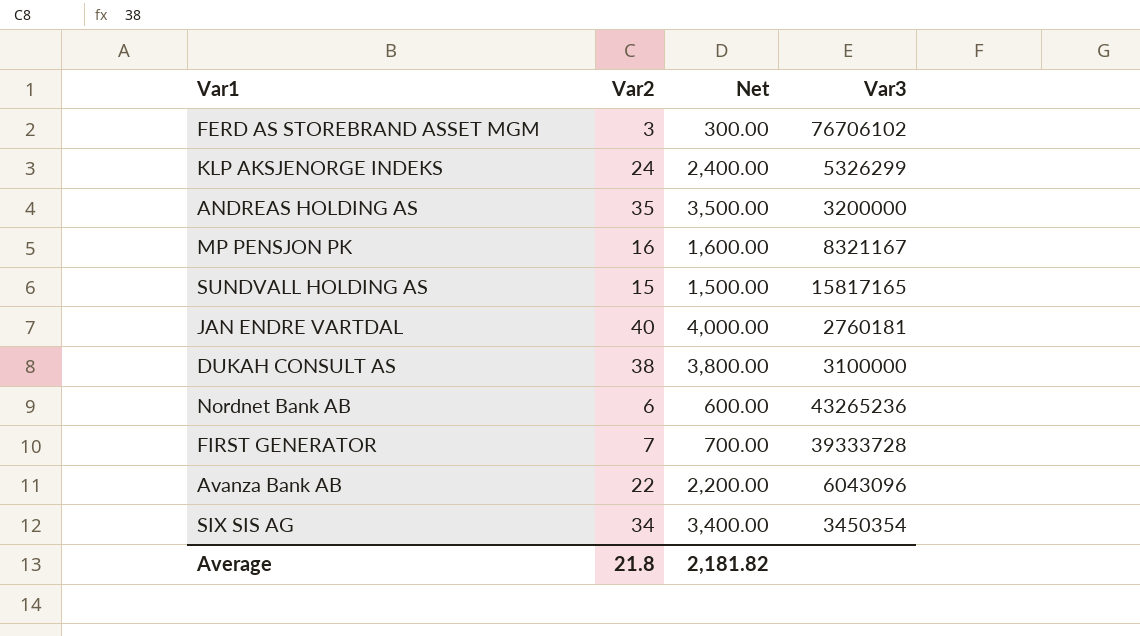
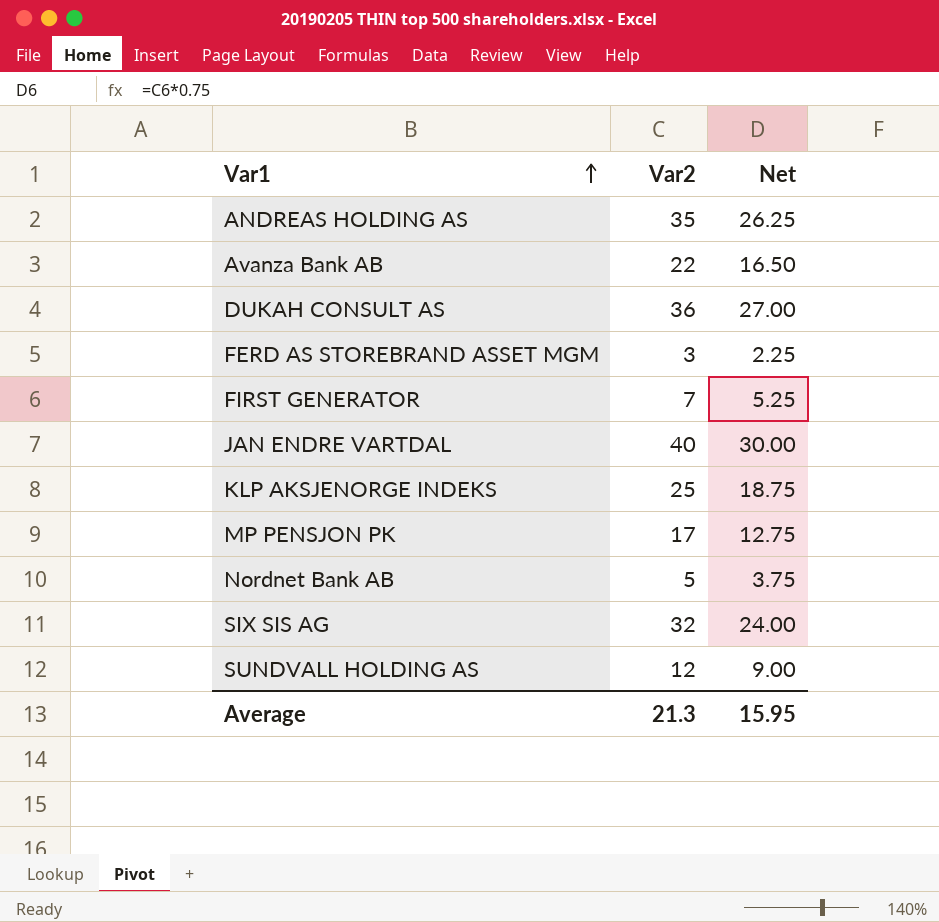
row order: none -> Var1 ascending
column Var3 | position: 4 -> none
column Net | formula: [Var2] * 100 -> [Var2] * 0.75
DUKAH CONSULT AS | Var2: 38 -> 36
KLP AKSJENORGE INDEKS | Var2: 24 -> 25
MP PENSJON PK | Var2: 16 -> 17
Nordnet Bank AB | Var2: 6 -> 5
SIX SIS AG | Var2: 34 -> 32
SUNDVALL HOLDING AS | Var2: 15 -> 12
Average | Var2: 21.8 -> 21.3
Average | Net: 2,181.82 -> 15.95

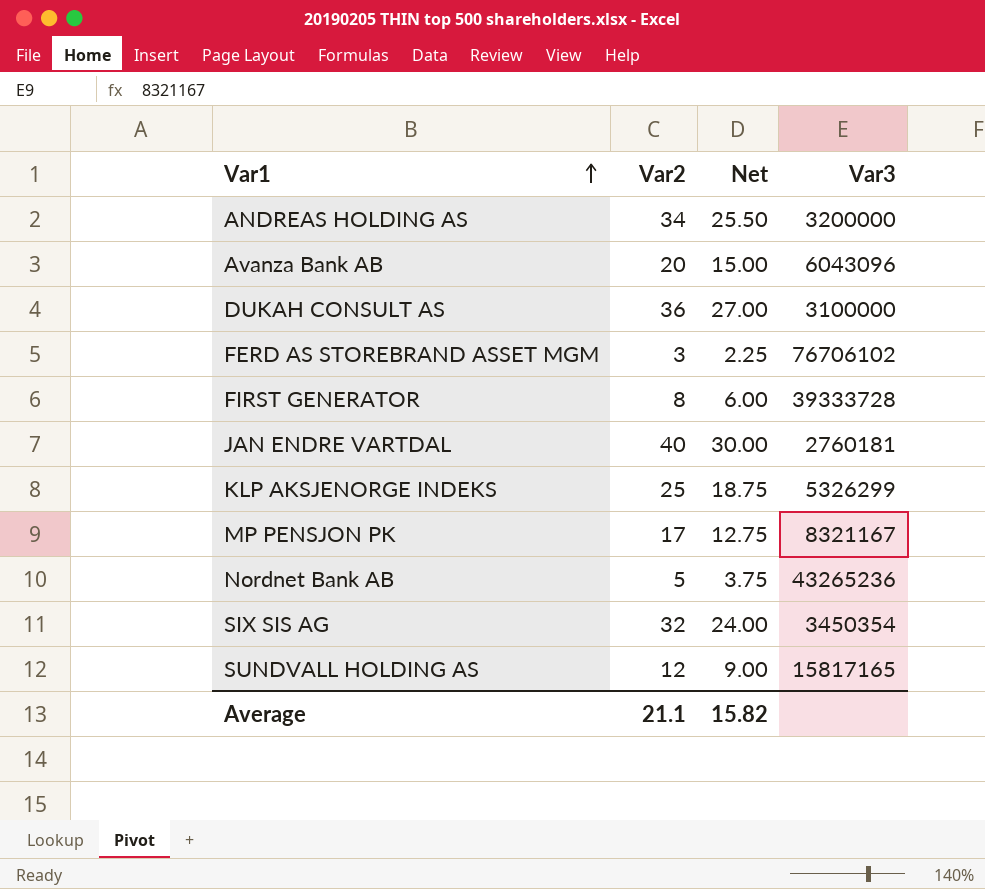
column Var3 | position: none -> 4
ANDREAS HOLDING AS | Var2: 35 -> 34
ANDREAS HOLDING AS | Net: 26.25 -> 25.50
Avanza Bank AB | Var2: 22 -> 20
Avanza Bank AB | Net: 16.50 -> 15.00
FIRST GENERATOR | Var2: 7 -> 8
FIRST GENERATOR | Net: 5.25 -> 6.00
Average | Var2: 21.3 -> 21.1
Average | Net: 15.95 -> 15.82

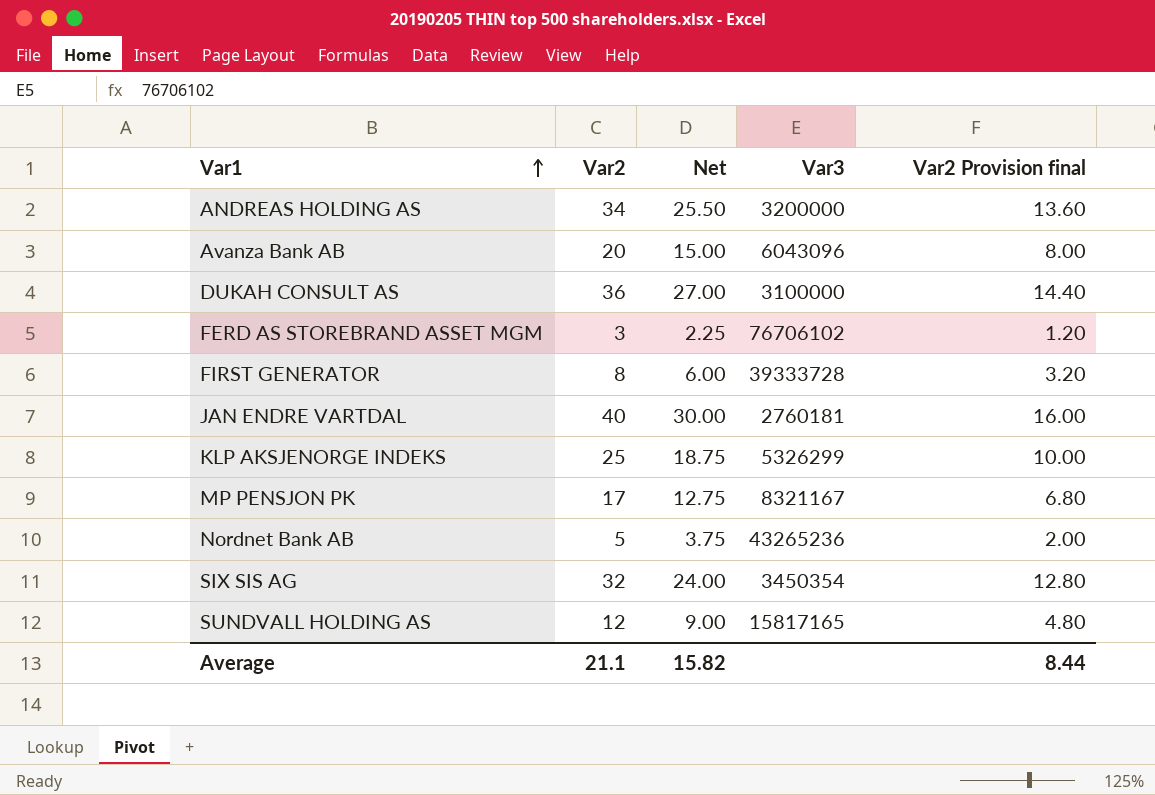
column Var2 Provision final | formula: none -> [Var2] * 0.4

